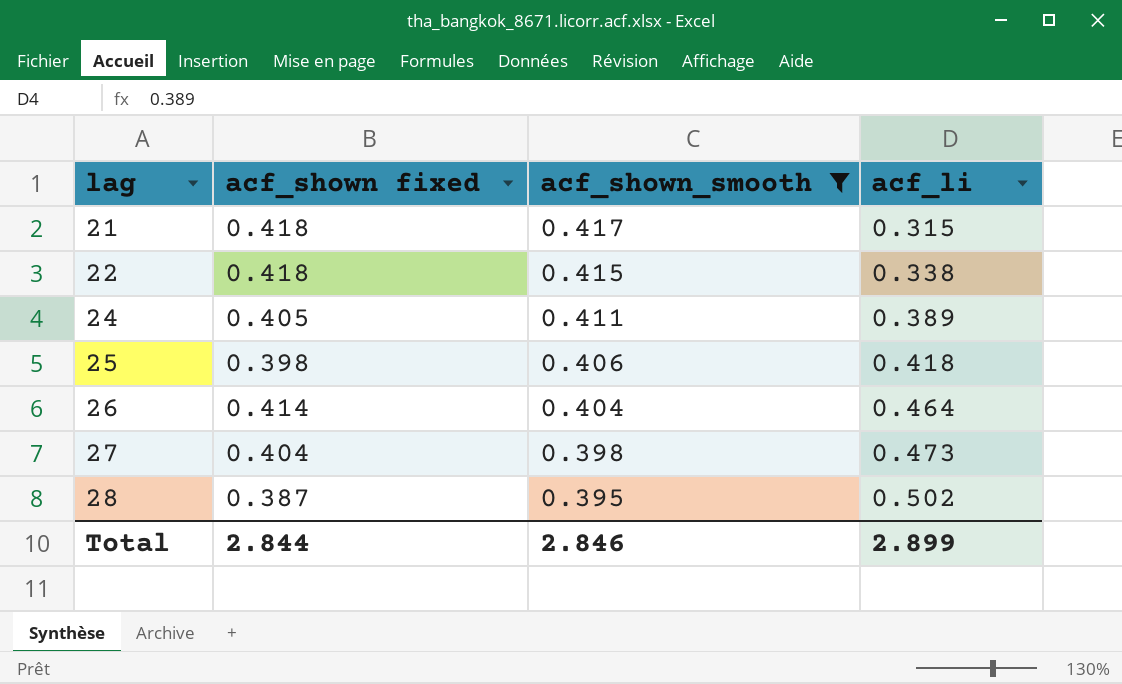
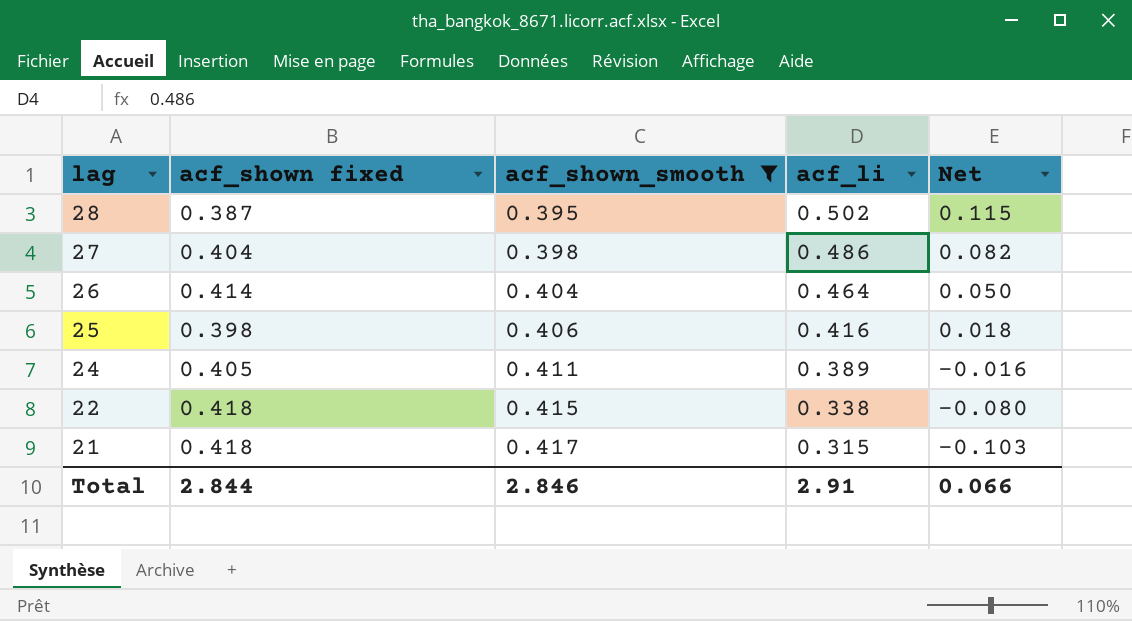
row order: lag ascending -> lag descending
column Net | formula: none -> [acf_li] - [acf_shown fixed]
27 | acf_li: 0.473 -> 0.486
25 | acf_li: 0.418 -> 0.416
Total | acf_li: 2.899 -> 2.91

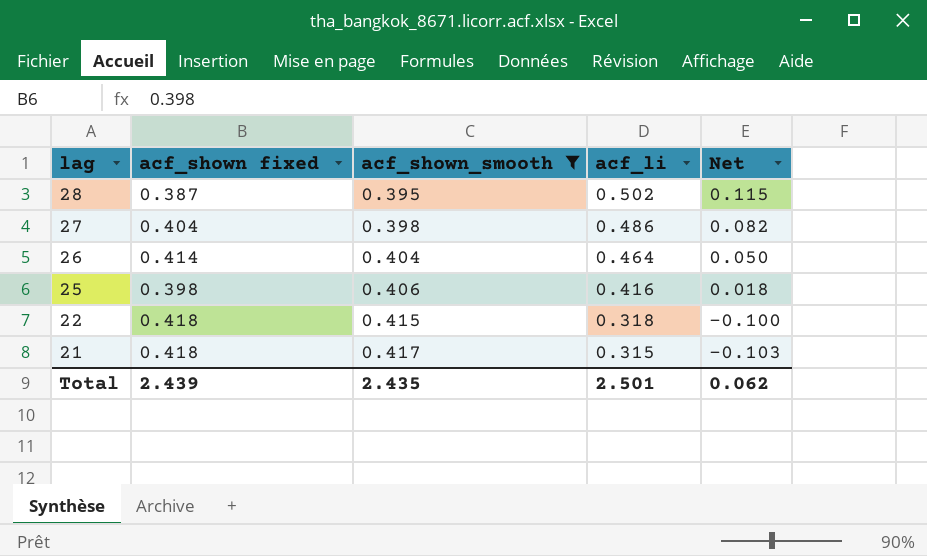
row 24: 0.405 | 0.411 | 0.389 | -0.016 -> none
22 | acf_li: 0.338 -> 0.318
22 | Net: -0.080 -> -0.100
Total | acf_shown fixed: 2.844 -> 2.439
Total | acf_shown_smooth: 2.846 -> 2.435
Total | acf_li: 2.91 -> 2.501
Total | Net: 0.066 -> 0.062

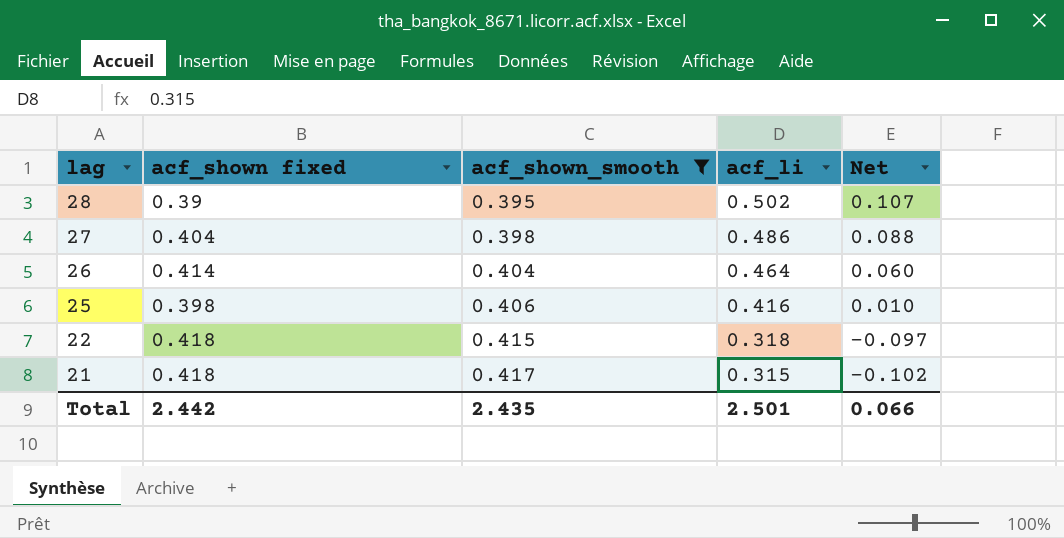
column Net | formula: [acf_li] - [acf_shown fixed] -> [acf_li] - [acf_shown_smooth]
28 | acf_shown fixed: 0.387 -> 0.39
Total | acf_shown fixed: 2.439 -> 2.442
Total | Net: 0.062 -> 0.066

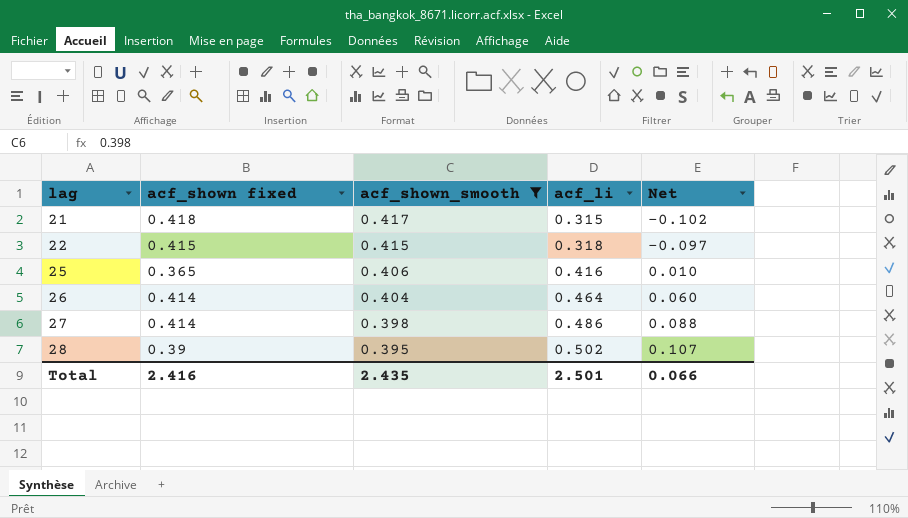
row order: lag descending -> lag ascending
22 | acf_shown fixed: 0.418 -> 0.415
25 | acf_shown fixed: 0.398 -> 0.365
27 | acf_shown fixed: 0.404 -> 0.414
Total | acf_shown fixed: 2.442 -> 2.416

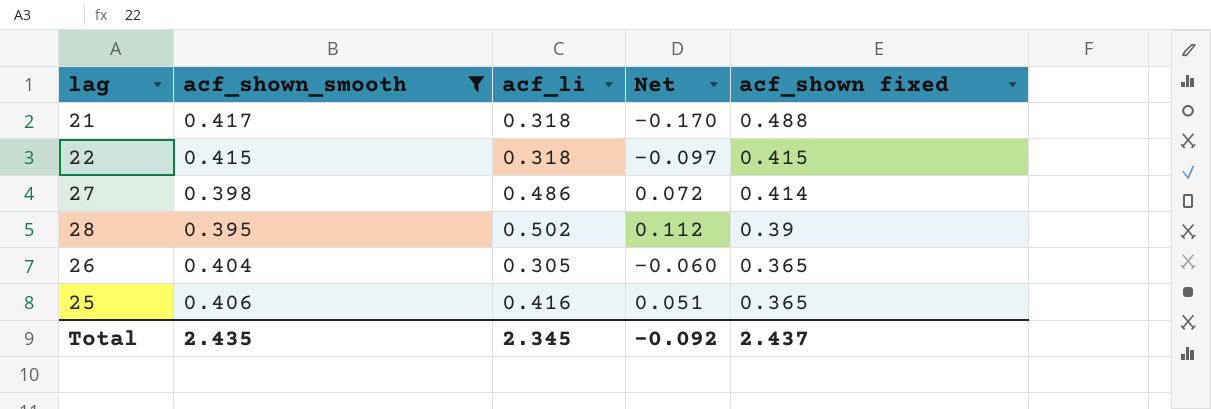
row order: lag ascending -> acf_shown fixed descending
column Net | formula: [acf_li] - [acf_shown_smooth] -> [acf_li] - [acf_shown fixed]
column acf_shown fixed | position: 2 -> 5
21 | acf_li: 0.315 -> 0.318
21 | acf_shown fixed: 0.418 -> 0.488
26 | acf_li: 0.464 -> 0.305
26 | acf_shown fixed: 0.414 -> 0.365
Total | acf_li: 2.501 -> 2.345
Total | Net: 0.066 -> -0.092
Total | acf_shown fixed: 2.416 -> 2.437

